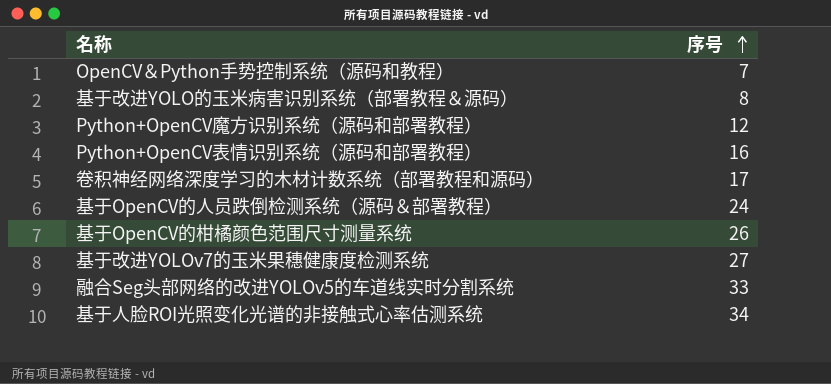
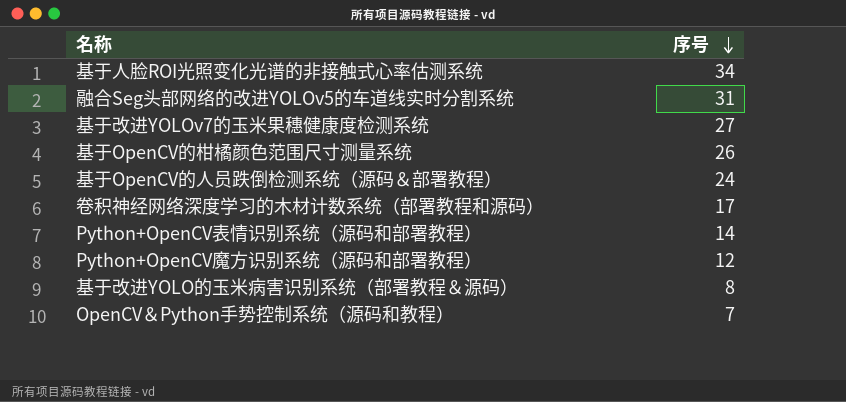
row order: 序号 ascending -> 序号 descending
融合Seg头部网络的改进YOLOv5的车道线实时分割系统 | 序号: 33 -> 31
Python+OpenCV表情识别系统（源码和部署教程） | 序号: 16 -> 14

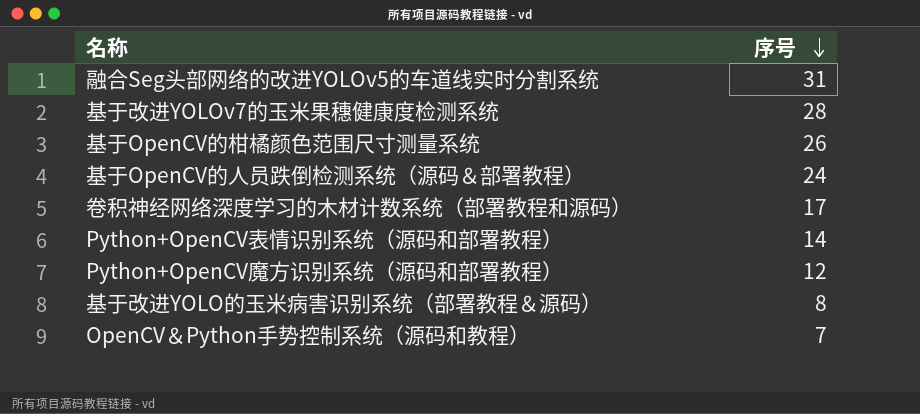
row 基于人脸ROI光照变化光谱的非接触式心率估测系统: 34 -> none
基于改进YOLOv7的玉米果穗健康度检测系统 | 序号: 27 -> 28

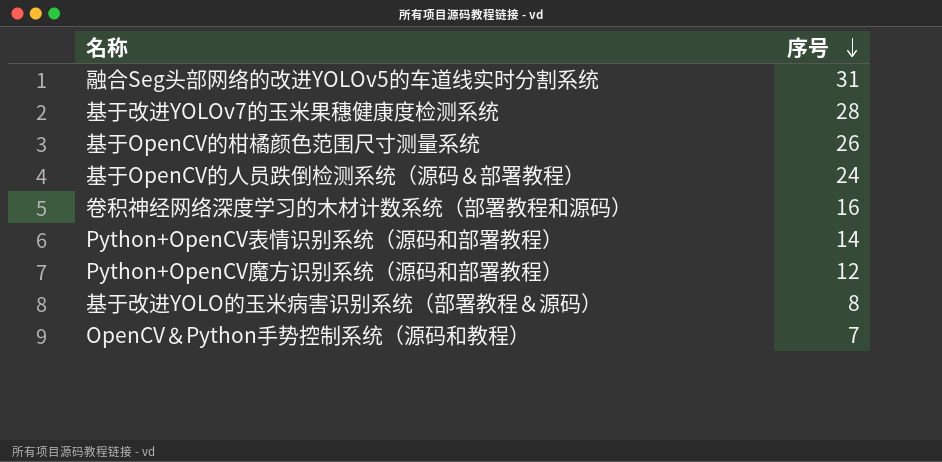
卷积神经网络深度学习的木材计数系统（部署教程和源码） | 序号: 17 -> 16

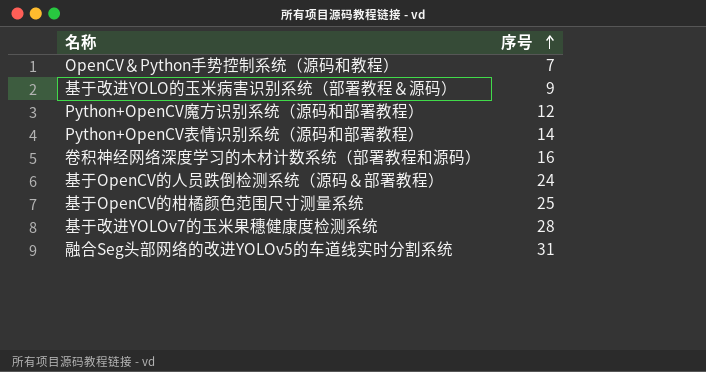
row order: 序号 descending -> 序号 ascending
基于改进YOLO的玉米病害识别系统（部署教程＆源码） | 序号: 8 -> 9
基于OpenCV的柑橘颜色范围尺寸测量系统 | 序号: 26 -> 25

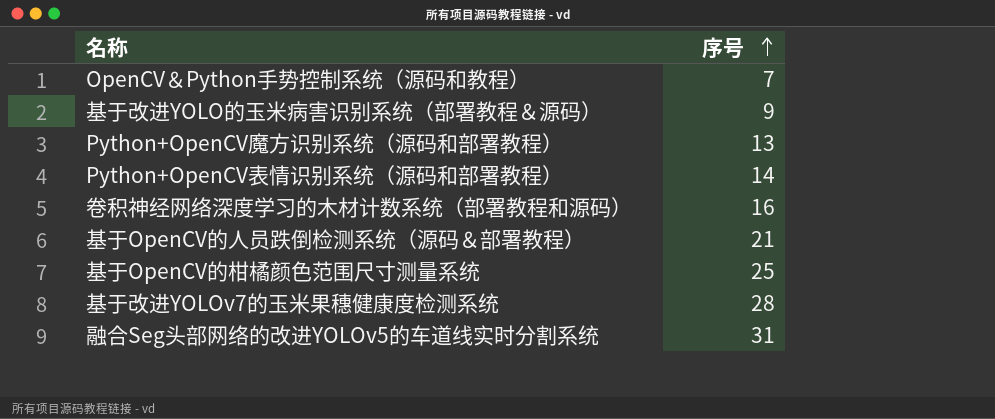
Python+OpenCV魔方识别系统（源码和部署教程） | 序号: 12 -> 13
基于OpenCV的人员跌倒检测系统（源码＆部署教程） | 序号: 24 -> 21

